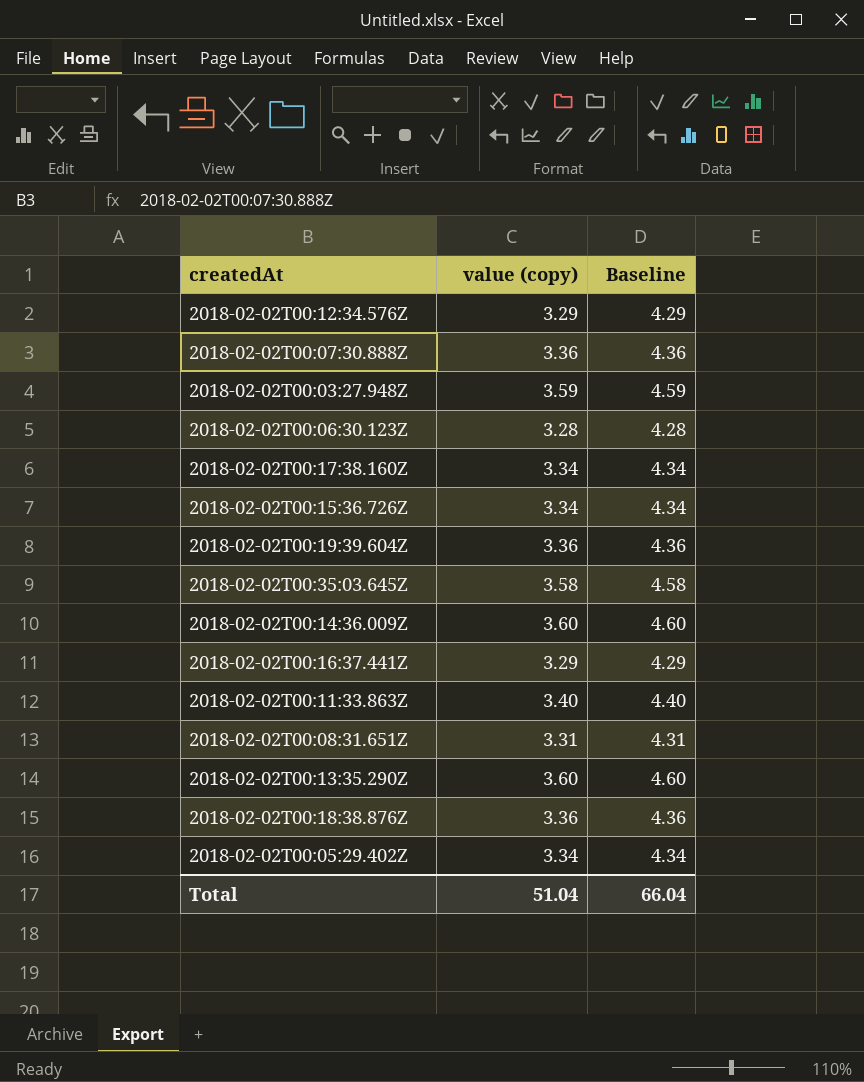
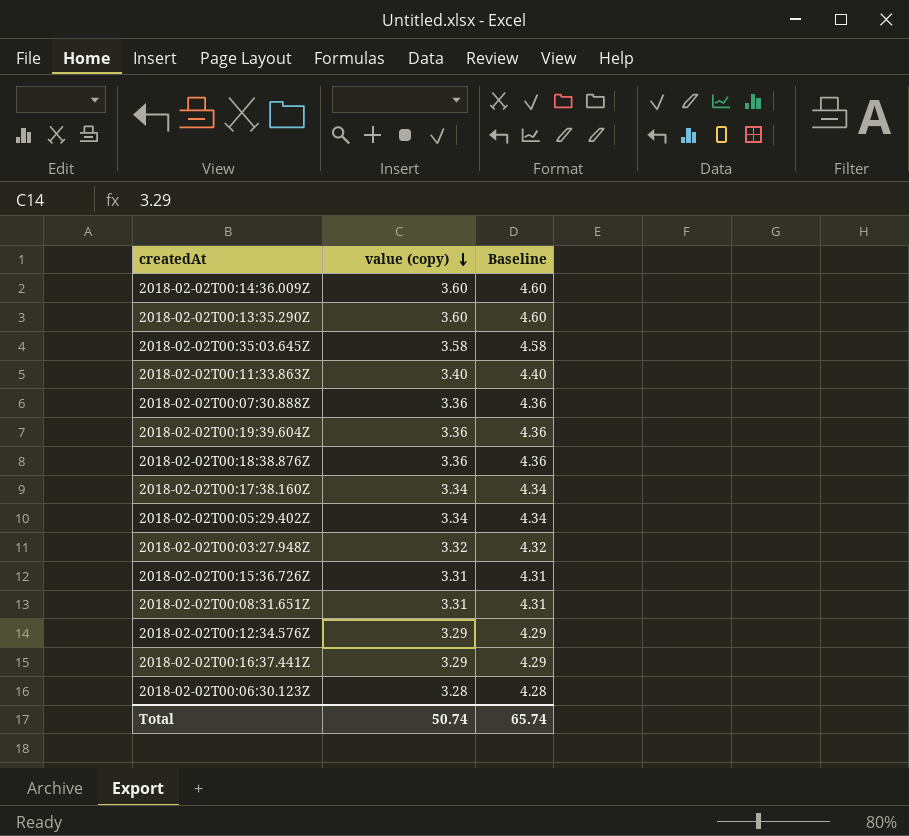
row order: none -> value (copy) descending
2018-02-02T00:03:27.948Z | value (copy): 3.59 -> 3.32
2018-02-02T00:03:27.948Z | Baseline: 4.59 -> 4.32
2018-02-02T00:15:36.726Z | value (copy): 3.34 -> 3.31
2018-02-02T00:15:36.726Z | Baseline: 4.34 -> 4.31
Total | value (copy): 51.04 -> 50.74
Total | Baseline: 66.04 -> 65.74

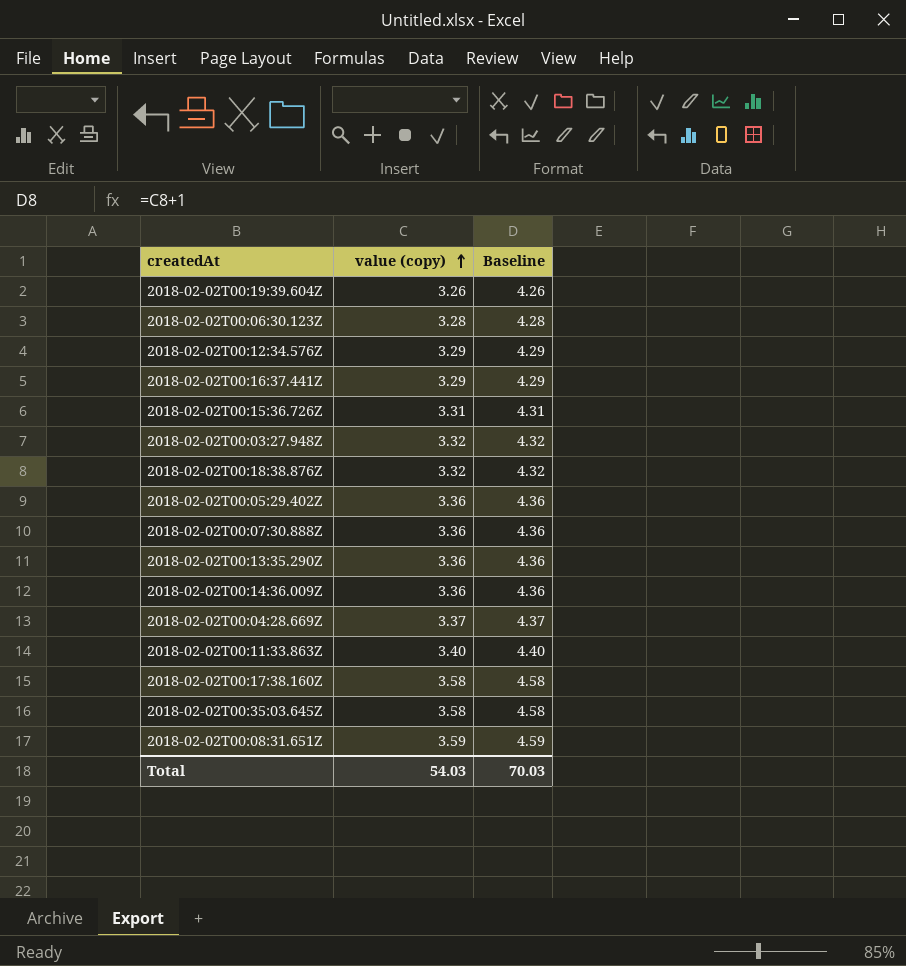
row order: value (copy) descending -> value (copy) ascending
2018-02-02T00:19:39.604Z | value (copy): 3.36 -> 3.26
2018-02-02T00:19:39.604Z | Baseline: 4.36 -> 4.26
2018-02-02T00:18:38.876Z | value (copy): 3.36 -> 3.32
2018-02-02T00:18:38.876Z | Baseline: 4.36 -> 4.32
2018-02-02T00:05:29.402Z | value (copy): 3.34 -> 3.36
2018-02-02T00:05:29.402Z | Baseline: 4.34 -> 4.36
2018-02-02T00:13:35.290Z | value (copy): 3.60 -> 3.36
2018-02-02T00:13:35.290Z | Baseline: 4.60 -> 4.36
2018-02-02T00:14:36.009Z | value (copy): 3.60 -> 3.36
2018-02-02T00:14:36.009Z | Baseline: 4.60 -> 4.36
row 2018-02-02T00:04:28.669Z: none -> 3.37 | 4.37
2018-02-02T00:17:38.160Z | value (copy): 3.34 -> 3.58
2018-02-02T00:17:38.160Z | Baseline: 4.34 -> 4.58
2018-02-02T00:08:31.651Z | value (copy): 3.31 -> 3.59
2018-02-02T00:08:31.651Z | Baseline: 4.31 -> 4.59
Total | value (copy): 50.74 -> 54.03
Total | Baseline: 65.74 -> 70.03

